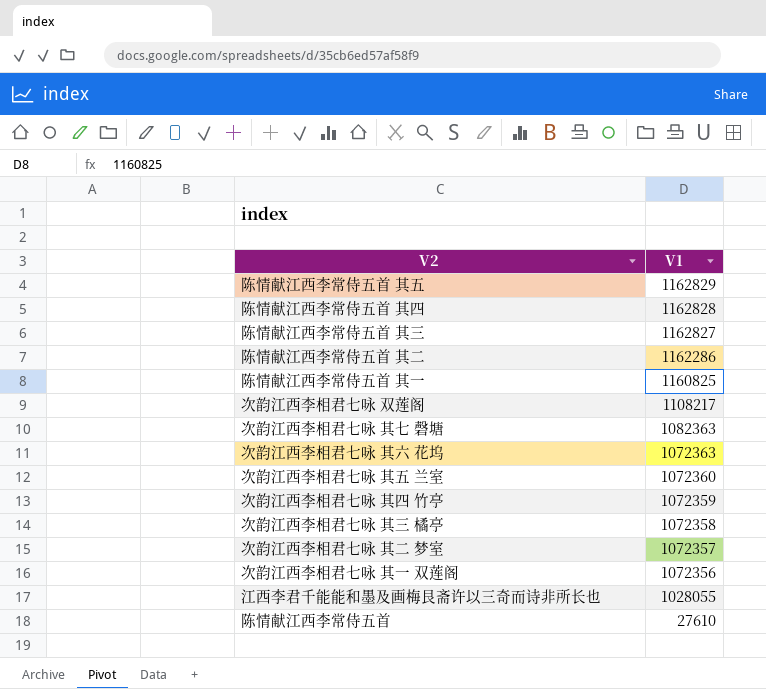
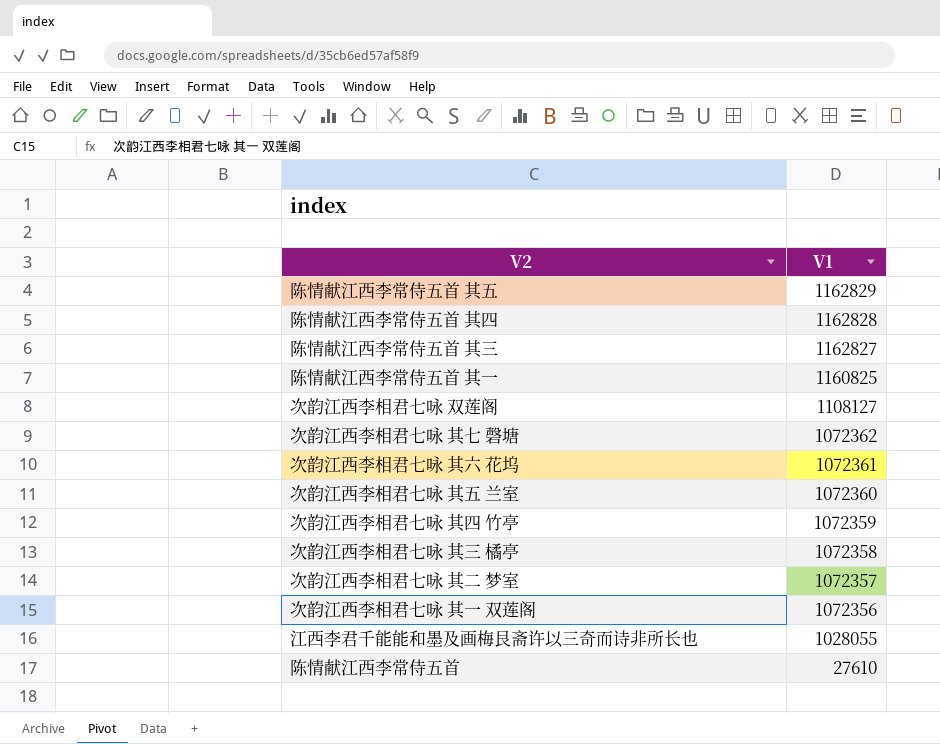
row 陈情献江西李常侍五首 其二: 1162286 -> none
次韵江西李相君七咏 双莲阁 | V1: 1108217 -> 1108127
次韵江西李相君七咏 其七 磬塘 | V1: 1082363 -> 1072362
次韵江西李相君七咏 其六 花坞 | V1: 1072363 -> 1072361

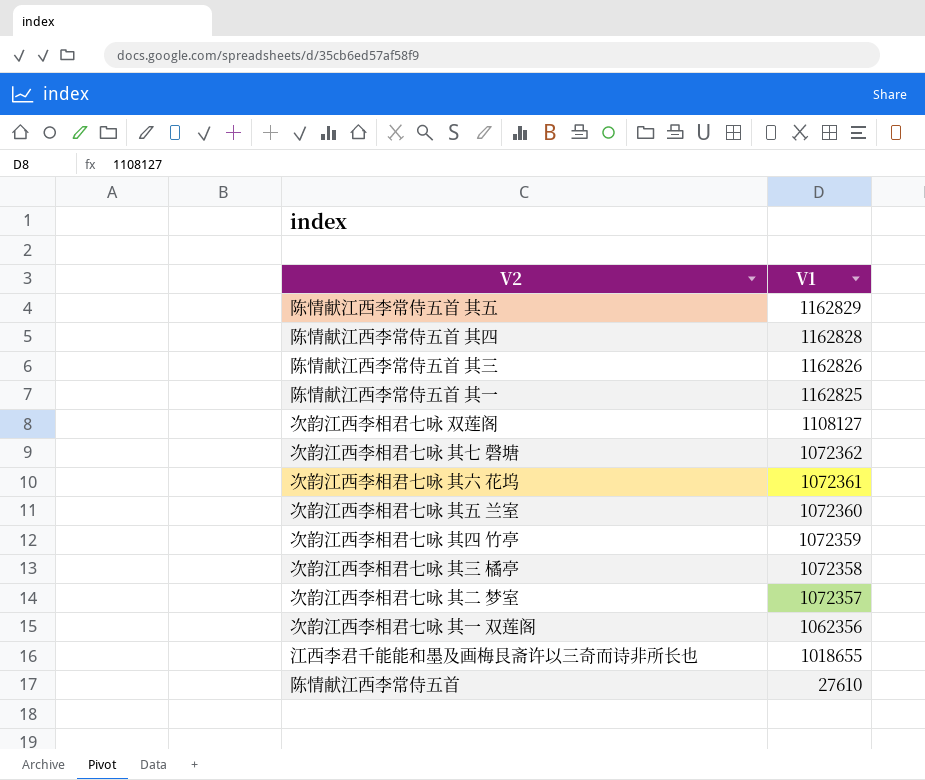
陈情献江西李常侍五首 其三 | V1: 1162827 -> 1162826
陈情献江西李常侍五首 其一 | V1: 1160825 -> 1162825
次韵江西李相君七咏 其一 双莲阁 | V1: 1072356 -> 1062356
江西李君千能能和墨及画梅艮斋许以三奇而诗非所长也 | V1: 1028055 -> 1018655

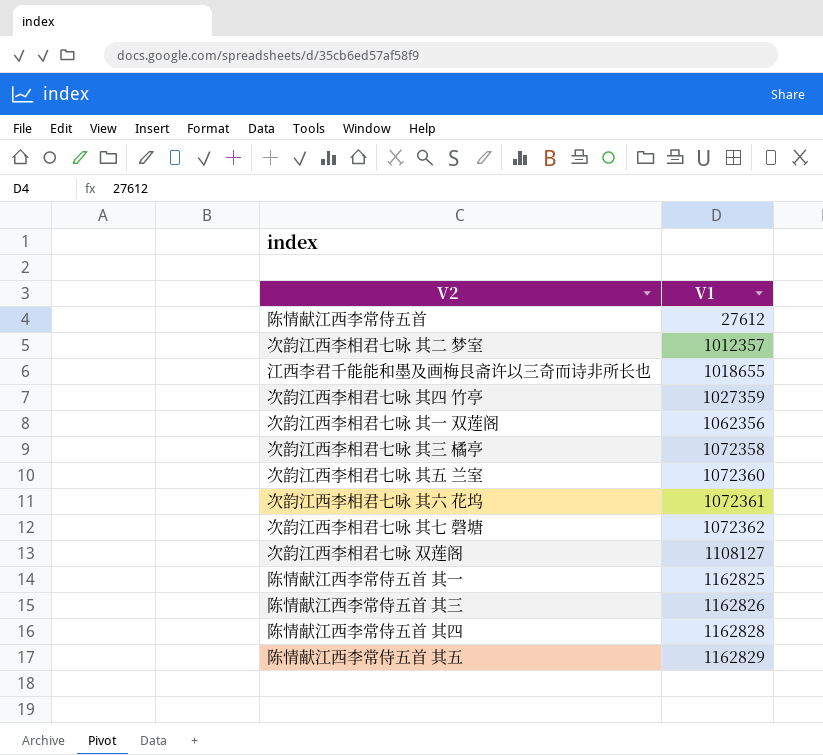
row order: V1 descending -> V1 ascending
陈情献江西李常侍五首 | V1: 27610 -> 27612
次韵江西李相君七咏 其二 梦室 | V1: 1072357 -> 1012357
次韵江西李相君七咏 其四 竹亭 | V1: 1072359 -> 1027359

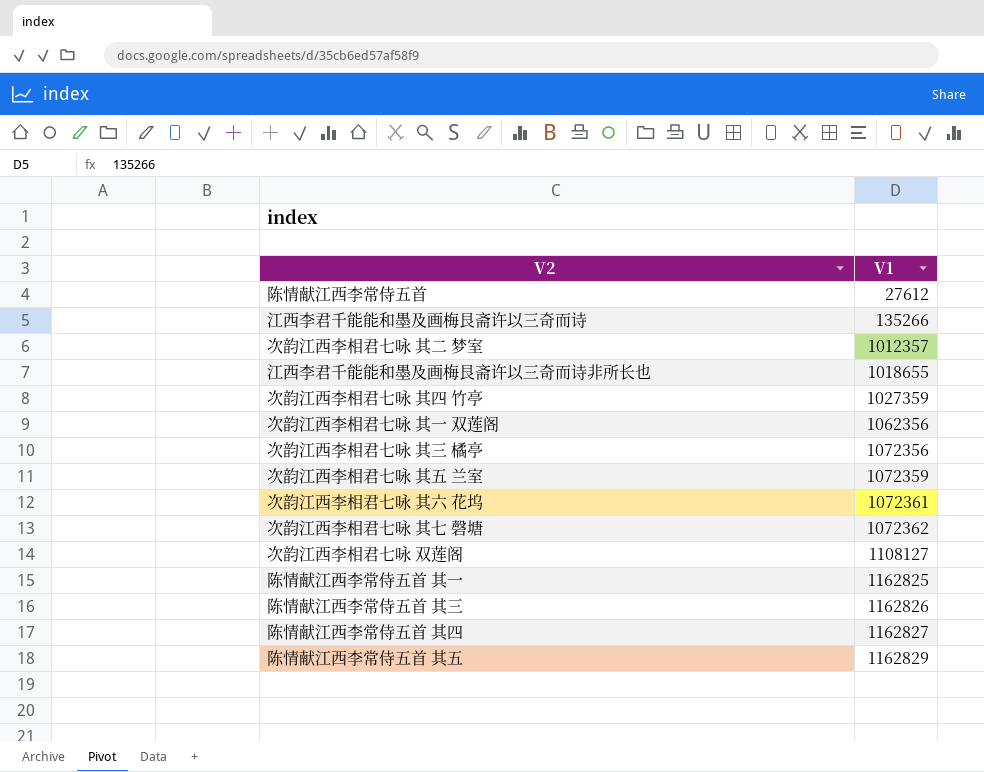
row 江西李君千能能和墨及画梅艮斋许以三奇而诗: none -> 135266
次韵江西李相君七咏 其三 橘亭 | V1: 1072358 -> 1072356
次韵江西李相君七咏 其五 兰室 | V1: 1072360 -> 1072359
陈情献江西李常侍五首 其四 | V1: 1162828 -> 1162827

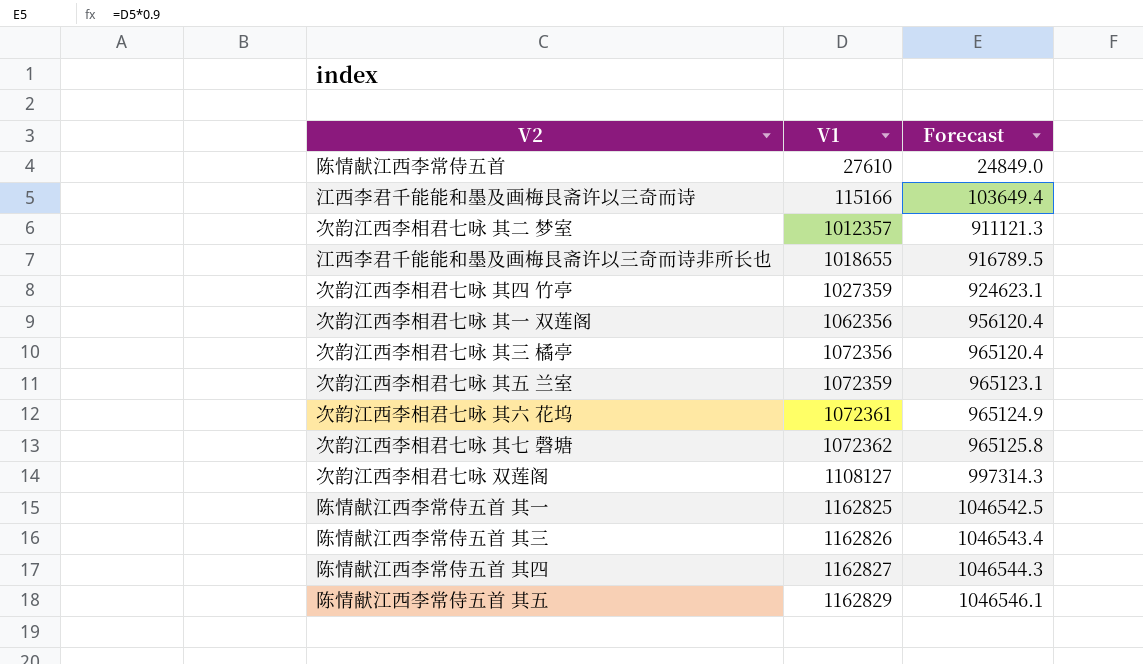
column Forecast | formula: none -> [V1] * 0.9
陈情献江西李常侍五首 | V1: 27612 -> 27610
江西李君千能能和墨及画梅艮斋许以三奇而诗 | V1: 135266 -> 115166

